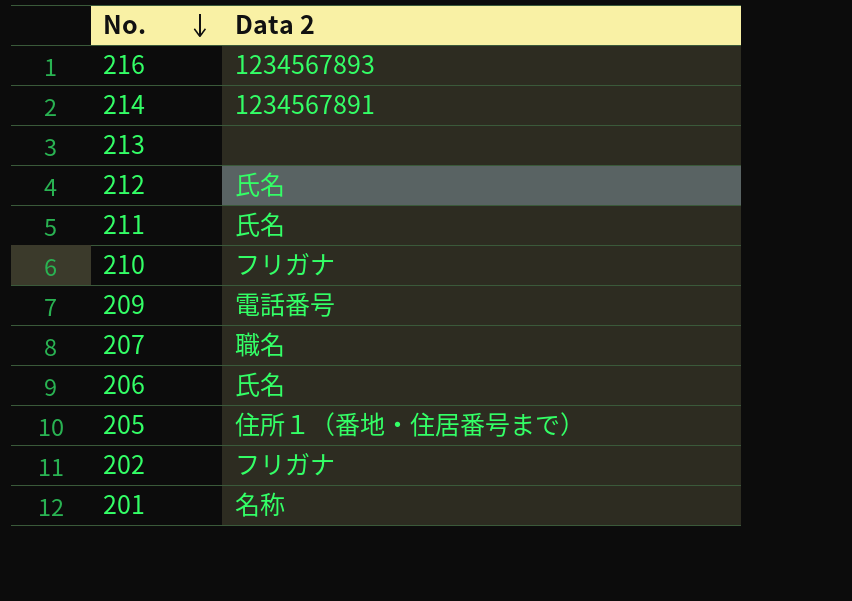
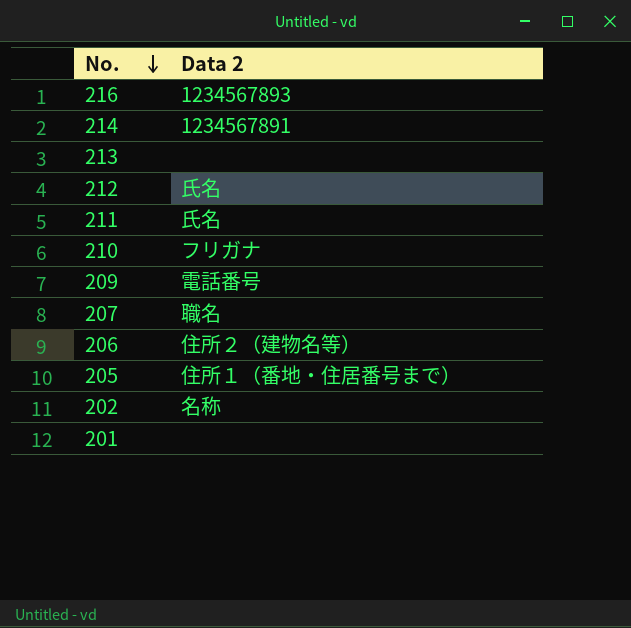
206 | Data 2: 氏名 -> 住所２（建物名等）
202 | Data 2: フリガナ -> 名称
201 | Data 2: 名称 -> none

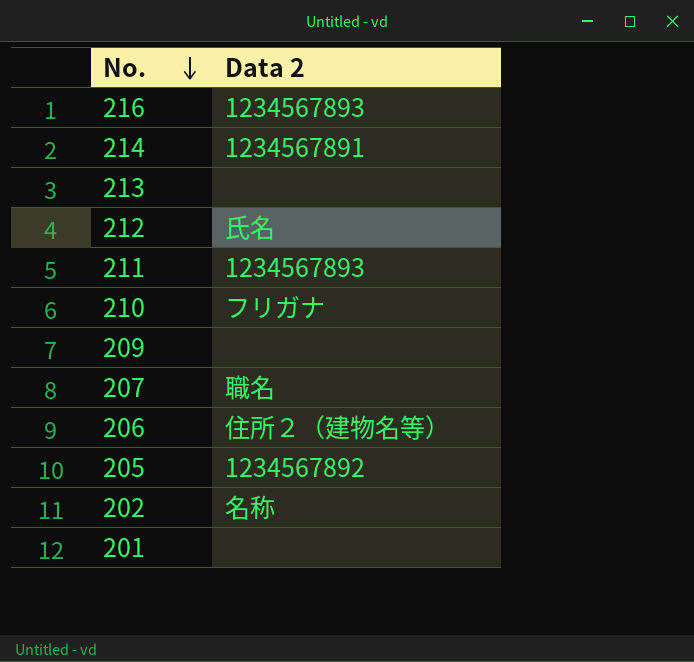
211 | Data 2: 氏名 -> 1234567893
209 | Data 2: 電話番号 -> none
205 | Data 2: 住所１（番地・住居番号まで） -> 1234567892

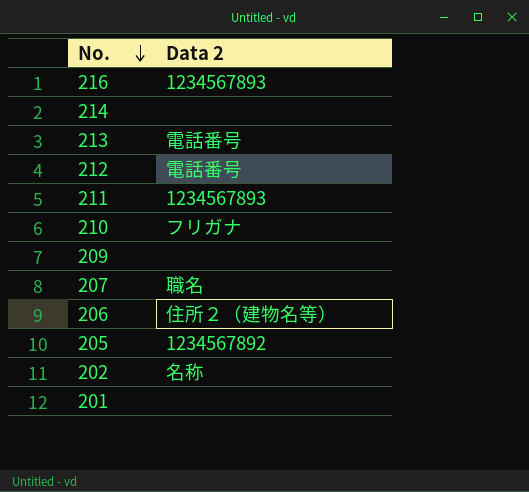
214 | Data 2: 1234567891 -> none
213 | Data 2: none -> 電話番号
212 | Data 2: 氏名 -> 電話番号

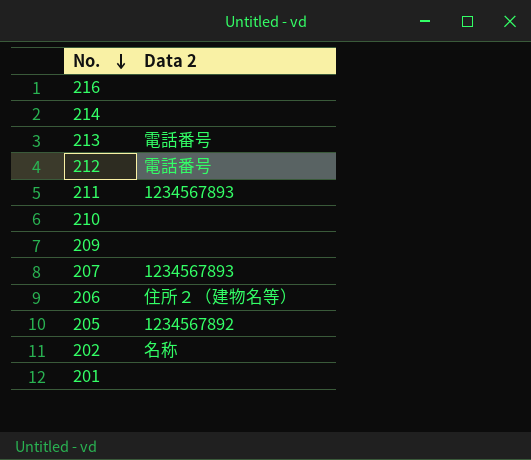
216 | Data 2: 1234567893 -> none
210 | Data 2: フリガナ -> none
207 | Data 2: 職名 -> 1234567893

